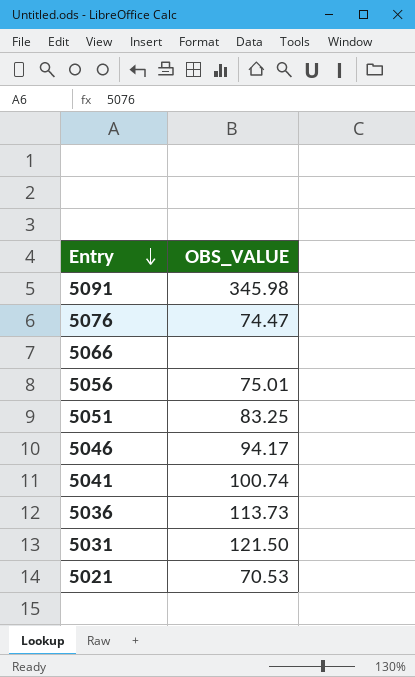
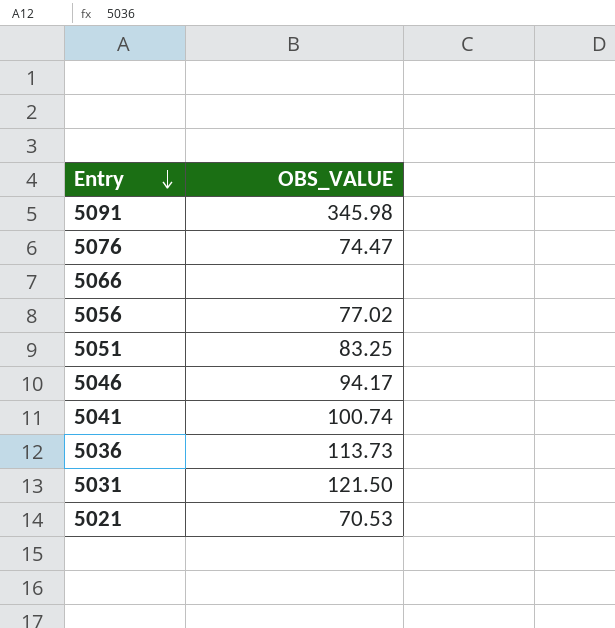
5056 | OBS_VALUE: 75.01 -> 77.02

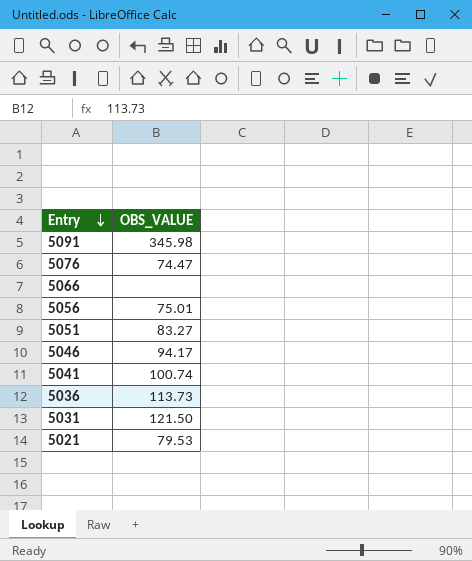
5056 | OBS_VALUE: 77.02 -> 75.01
5051 | OBS_VALUE: 83.25 -> 83.27
5021 | OBS_VALUE: 70.53 -> 79.53

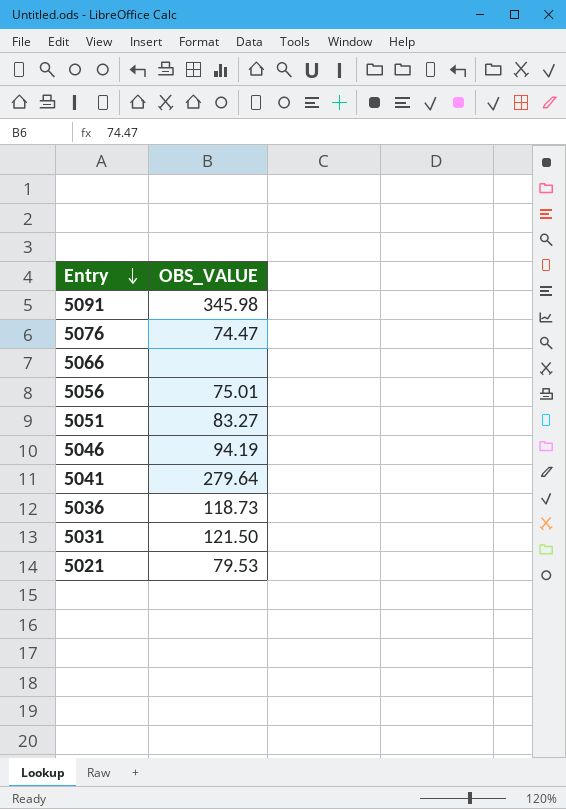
5046 | OBS_VALUE: 94.17 -> 94.19
5041 | OBS_VALUE: 100.74 -> 279.64
5036 | OBS_VALUE: 113.73 -> 118.73

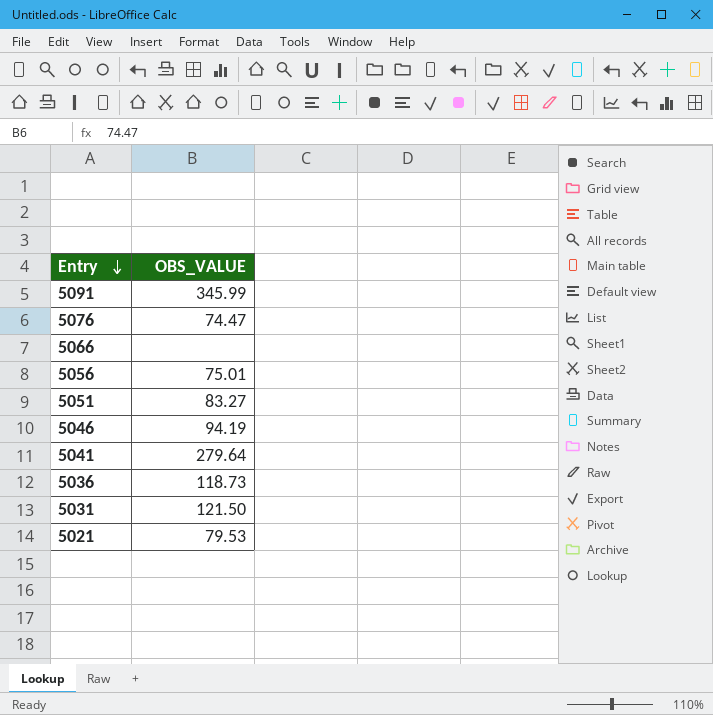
5091 | OBS_VALUE: 345.98 -> 345.99

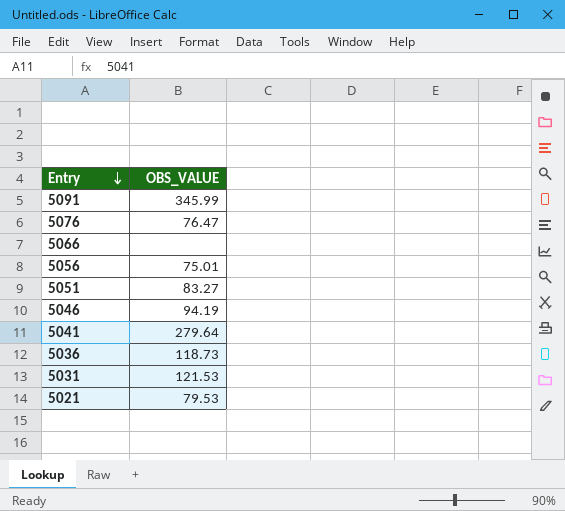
5076 | OBS_VALUE: 74.47 -> 76.47
5031 | OBS_VALUE: 121.50 -> 121.53

